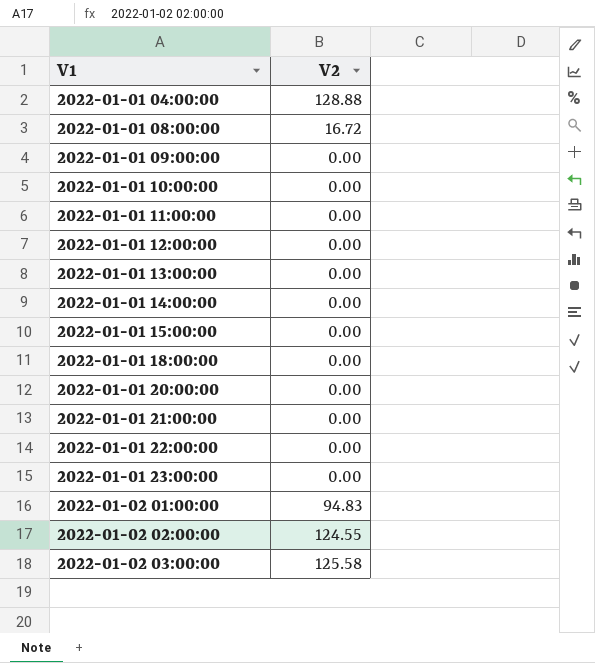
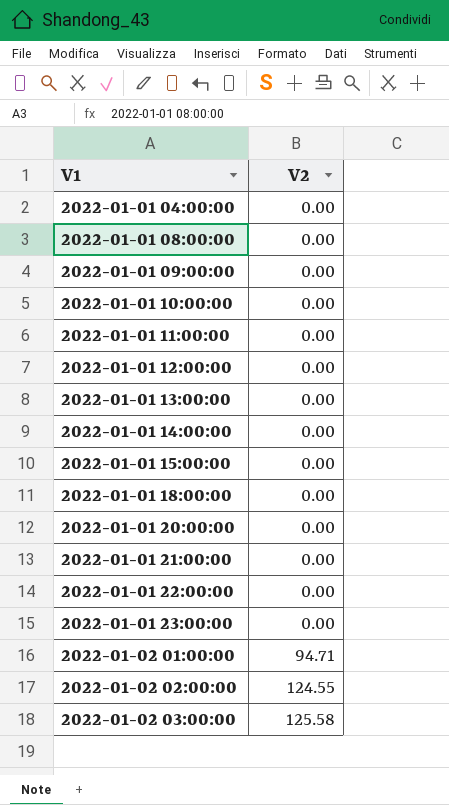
2022-01-01 04:00:00 | V2: 128.88 -> 0.00
2022-01-01 08:00:00 | V2: 16.72 -> 0.00
2022-01-02 01:00:00 | V2: 94.83 -> 94.71

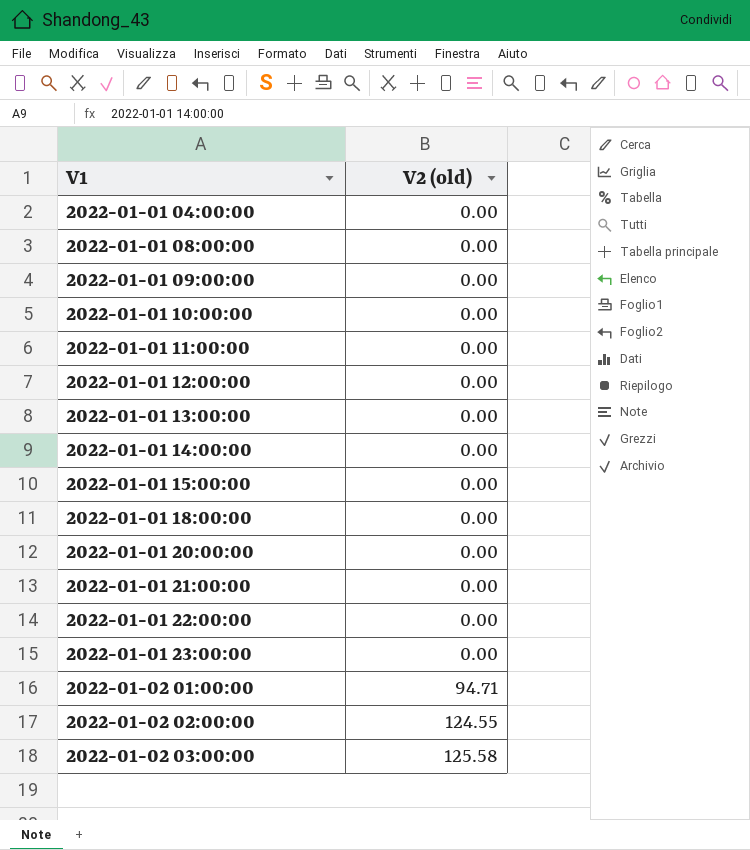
column name: V2 -> V2 (old)

